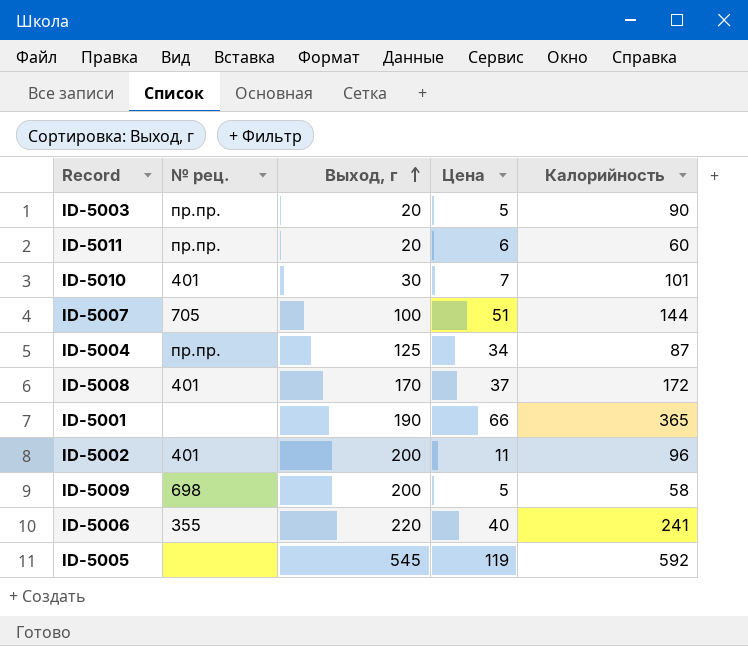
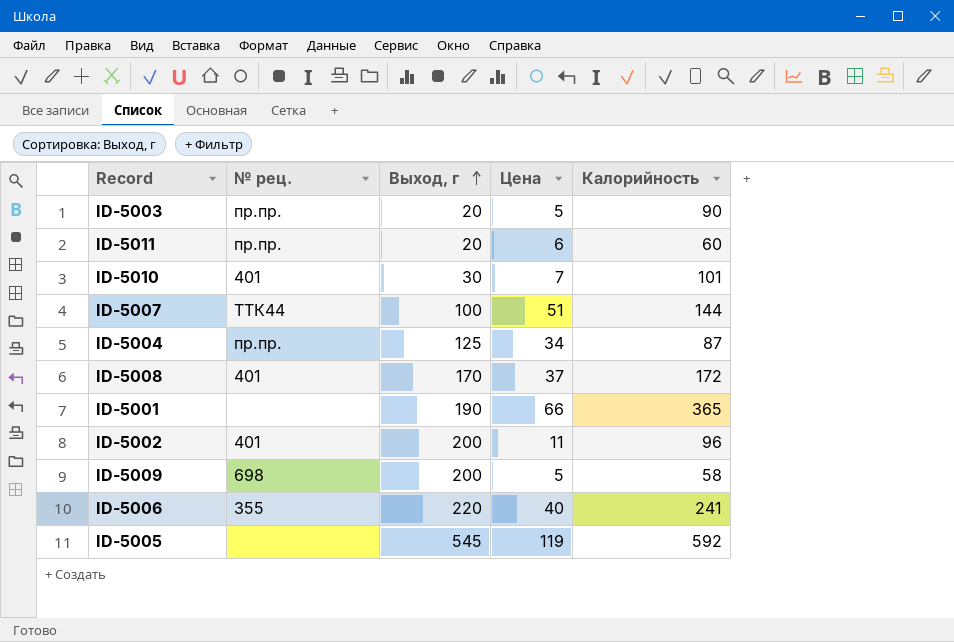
ID-5007 | № рец.: 705 -> ТТК44

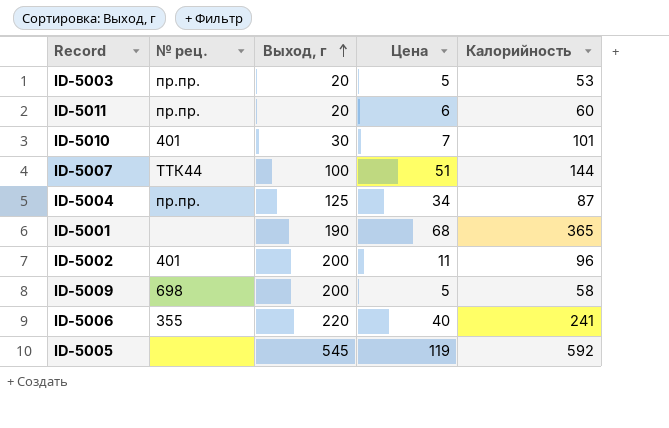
row ID-5008: 401 | 170 | 37 | 172 -> none
ID-5003 | Калорийность: 90 -> 53
ID-5001 | Цена: 66 -> 68

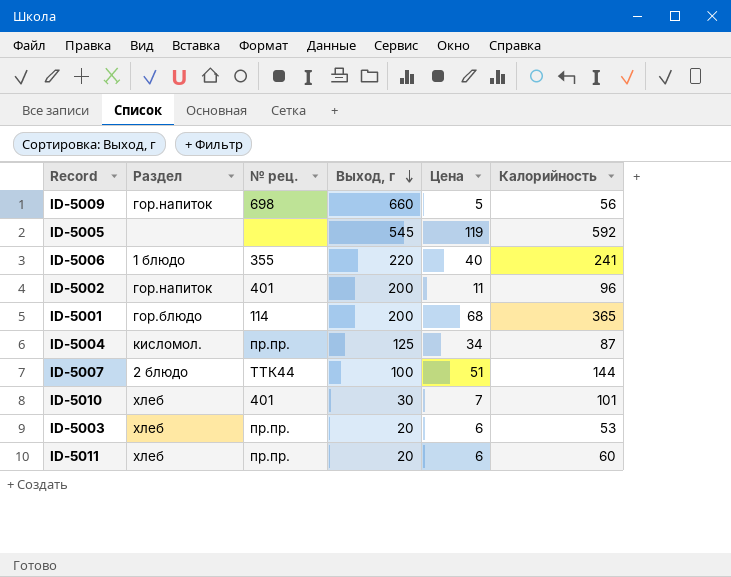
row order: Выход, г ascending -> Выход, г descending
column Раздел | position: none -> 2
ID-5009 | Выход, г: 200 -> 660
ID-5009 | Калорийность: 58 -> 56
ID-5001 | № рец.: none -> 114
ID-5001 | Выход, г: 190 -> 200
ID-5003 | Цена: 5 -> 6

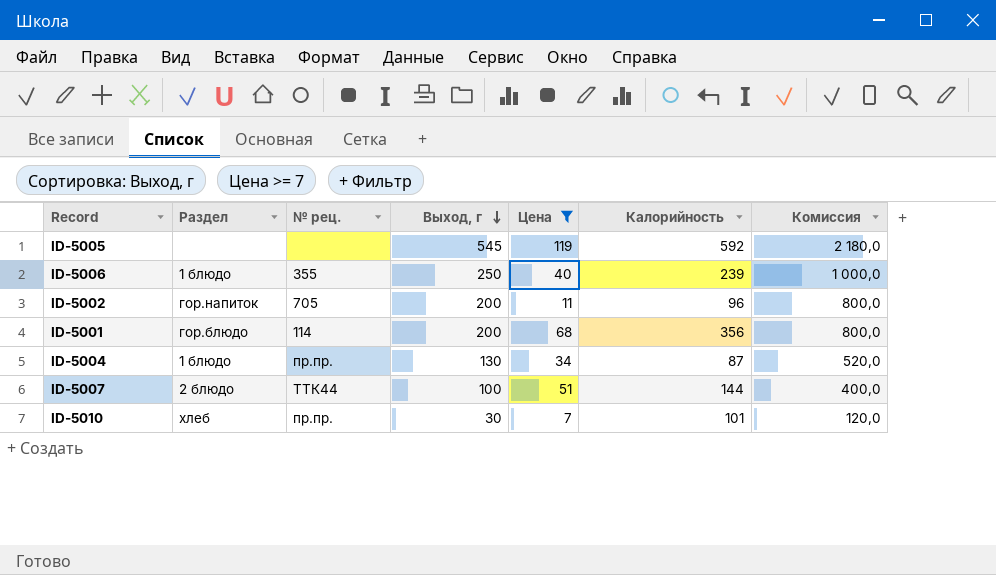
filter: none -> Цена >= 7
column Комиссия | formula: none -> [Выход, г] * 4
ID-5006 | Выход, г: 220 -> 250
ID-5006 | Калорийность: 241 -> 239
ID-5002 | № рец.: 401 -> 705
ID-5001 | Калорийность: 365 -> 356
ID-5004 | Раздел: кисломол. -> 1 блюдо
ID-5004 | Выход, г: 125 -> 130
ID-5010 | № рец.: 401 -> пр.пр.

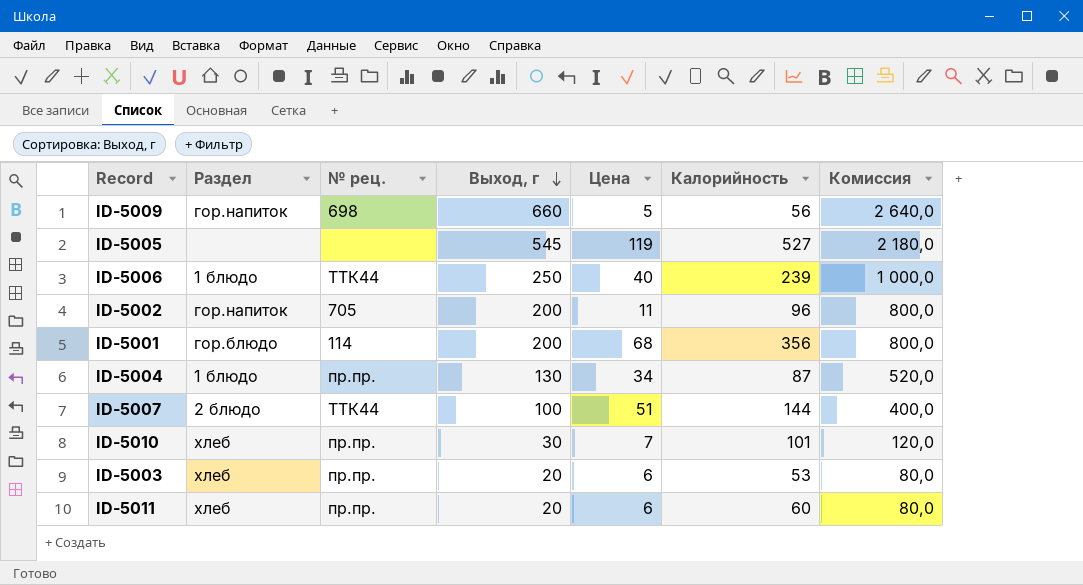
filter: Цена >= 7 -> none
ID-5005 | Калорийность: 592 -> 527
ID-5006 | № рец.: 355 -> ТТК44

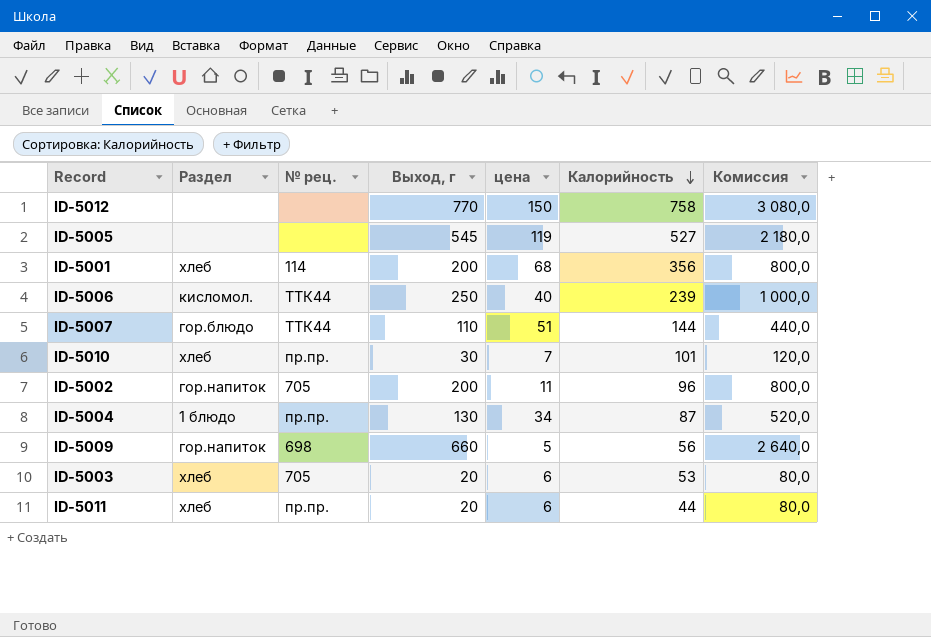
row order: Выход, г descending -> Калорийность descending
column name: Цена -> цена
row ID-5012: none -> none | none | 770 | 150 | 758 | 3 080,0
ID-5001 | Раздел: гор.блюдо -> хлеб
ID-5006 | Раздел: 1 блюдо -> кисломол.
ID-5007 | Раздел: 2 блюдо -> гор.блюдо
ID-5007 | Выход, г: 100 -> 110
ID-5007 | Комиссия: 400,0 -> 440,0
ID-5003 | № рец.: пр.пр. -> 705
ID-5011 | Калорийность: 60 -> 44

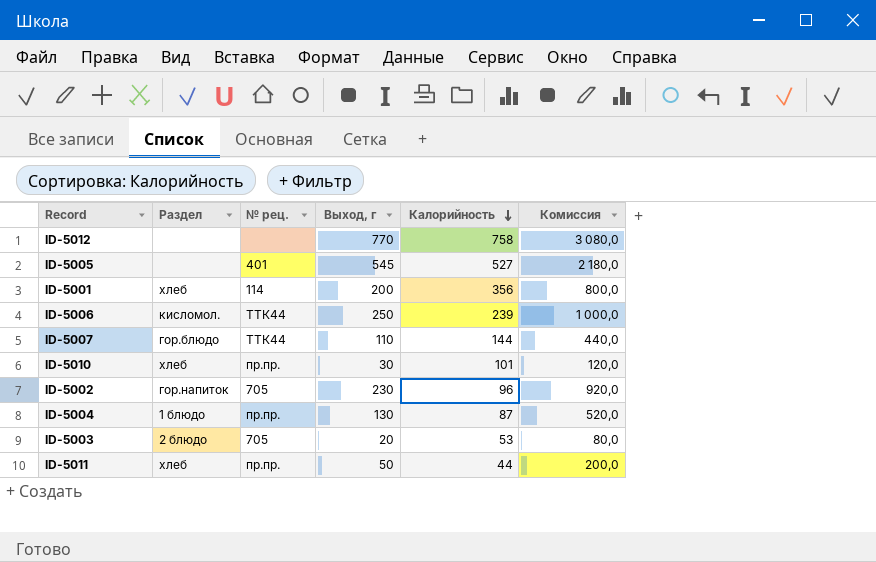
column цена | position: 5 -> none
row ID-5009: гор.напиток | 698 | 660 | 5 | 56 | 2 640,0 -> none
ID-5005 | № рец.: none -> 401
ID-5002 | Выход, г: 200 -> 230
ID-5002 | Комиссия: 800,0 -> 920,0
ID-5003 | Раздел: хлеб -> 2 блюдо
ID-5011 | Выход, г: 20 -> 50
ID-5011 | Комиссия: 80,0 -> 200,0

